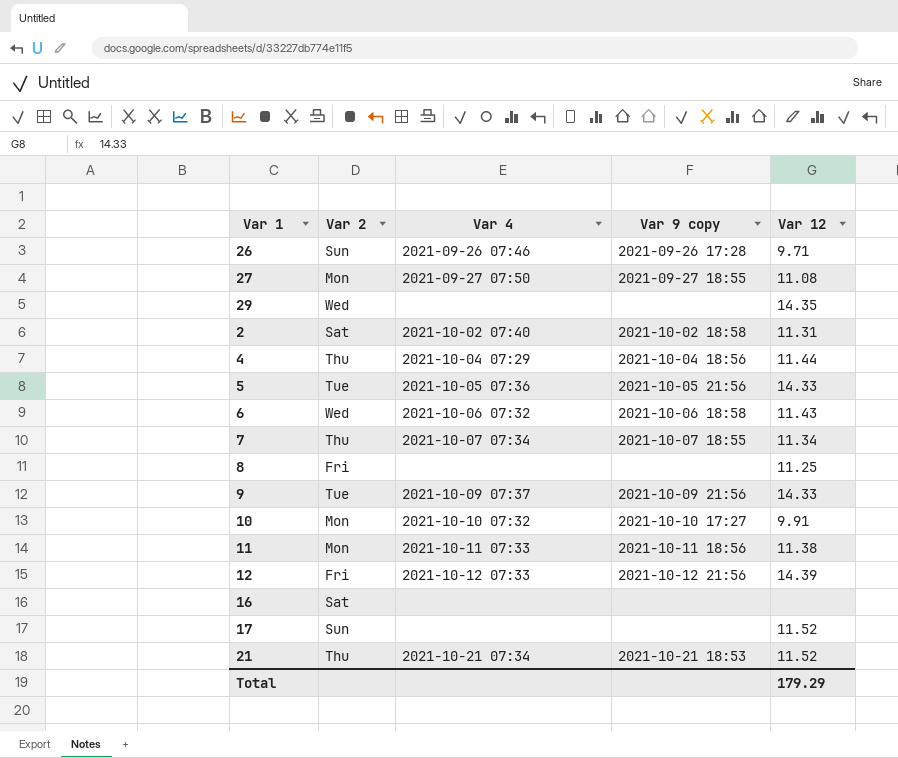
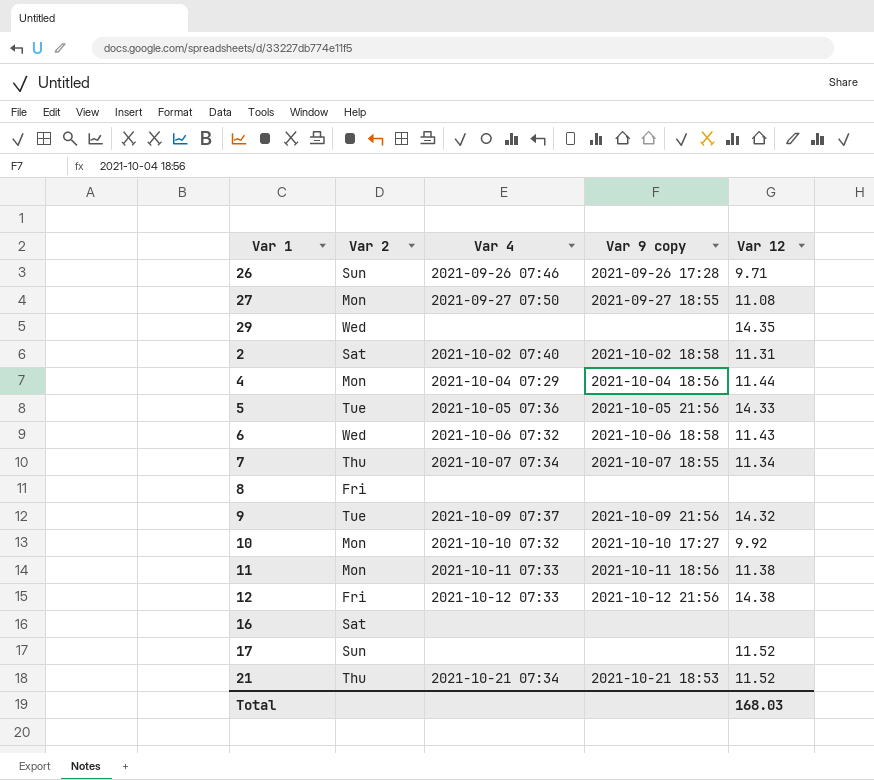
4 | Var 2: Thu -> Mon
8 | Var 12: 11.25 -> none
9 | Var 12: 14.33 -> 14.32
10 | Var 12: 9.91 -> 9.92
12 | Var 12: 14.39 -> 14.38
Total | Var 12: 179.29 -> 168.03

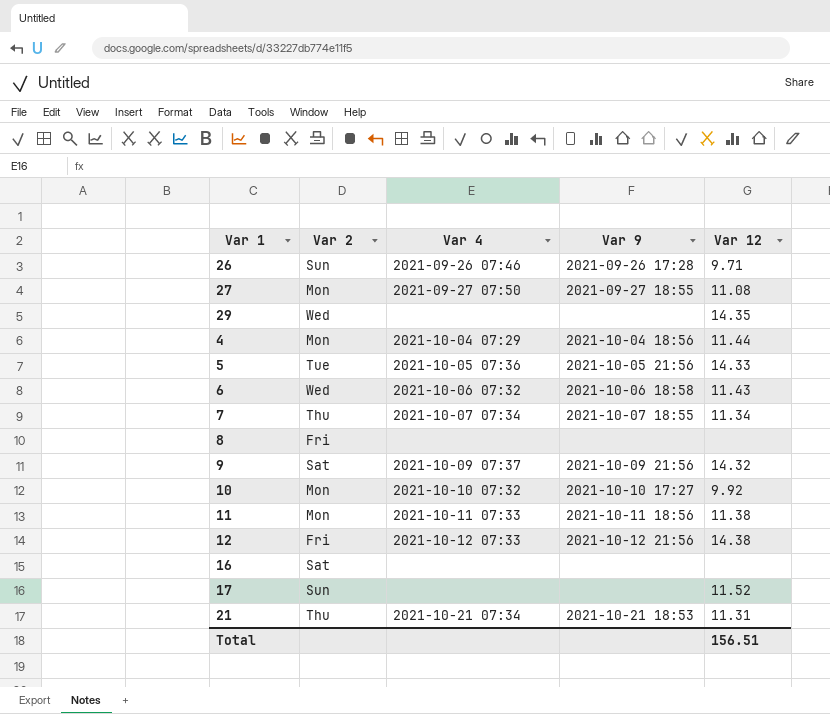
column name: Var 9 copy -> Var 9
row 2: Sat | 2021-10-02 07:40 | 2021-10-02 18:58 | 11.31 -> none
9 | Var 2: Tue -> Sat
21 | Var 12: 11.52 -> 11.31
Total | Var 12: 168.03 -> 156.51

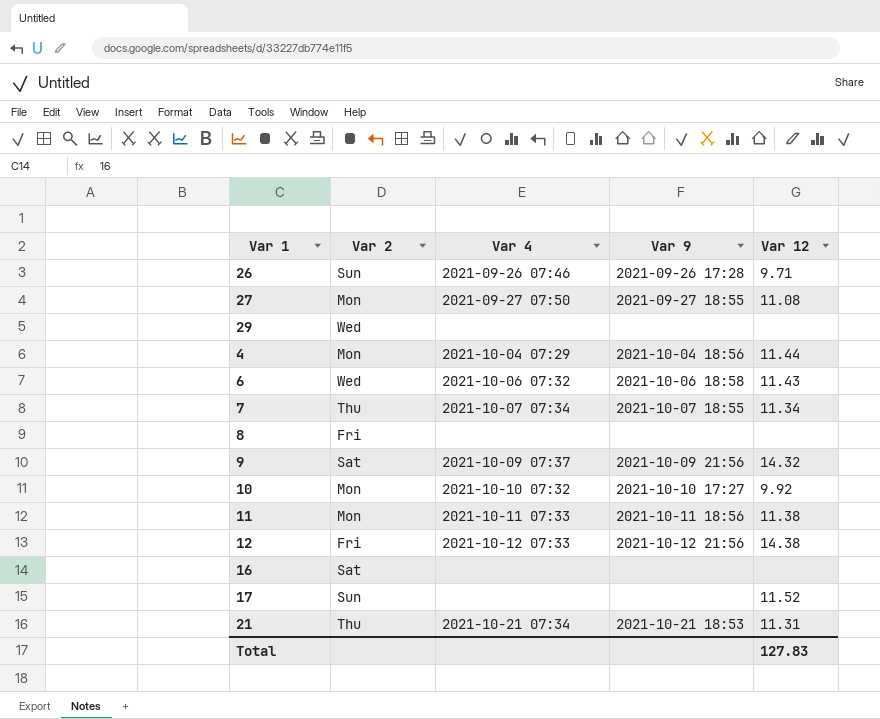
row 5: Tue | 2021-10-05 07:36 | 2021-10-05 21:56 | 14.33 -> none
29 | Var 12: 14.35 -> none
Total | Var 12: 156.51 -> 127.83

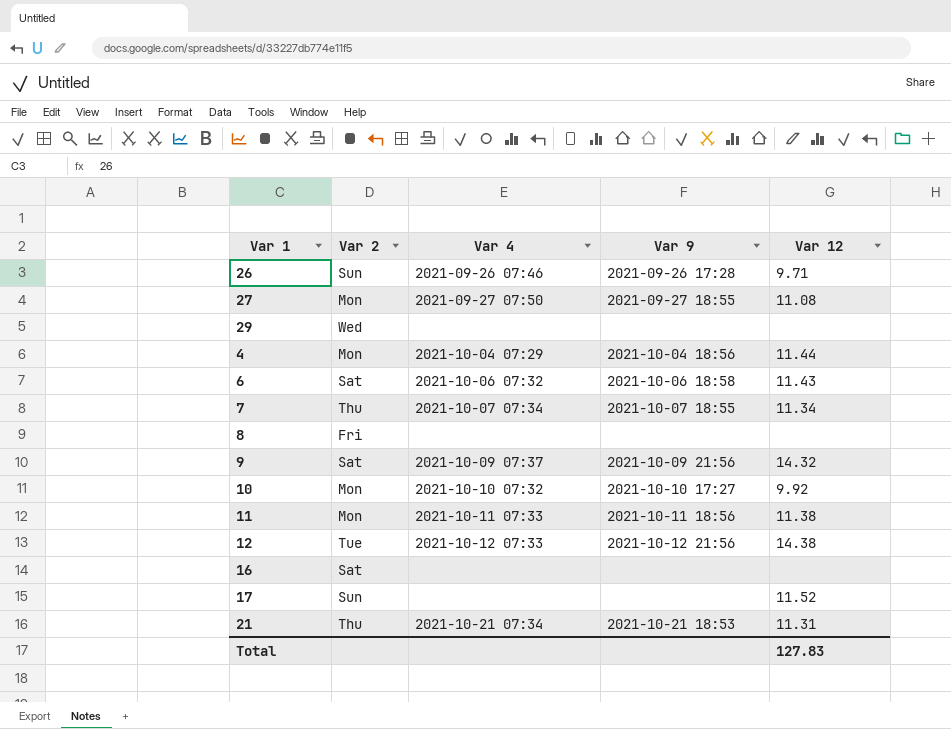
6 | Var 2: Wed -> Sat
12 | Var 2: Fri -> Tue

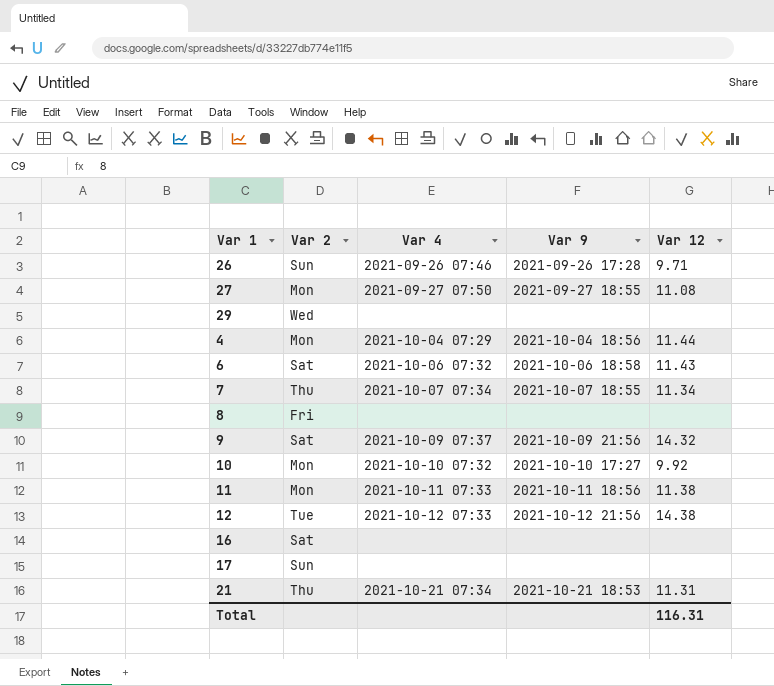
17 | Var 12: 11.52 -> none
Total | Var 12: 127.83 -> 116.31

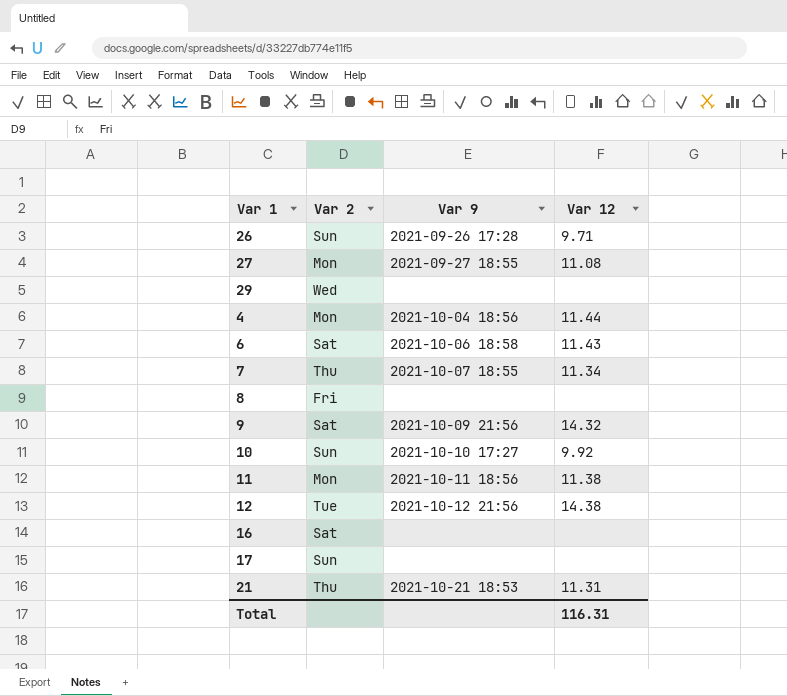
column Var 4 | position: 3 -> none
10 | Var 2: Mon -> Sun

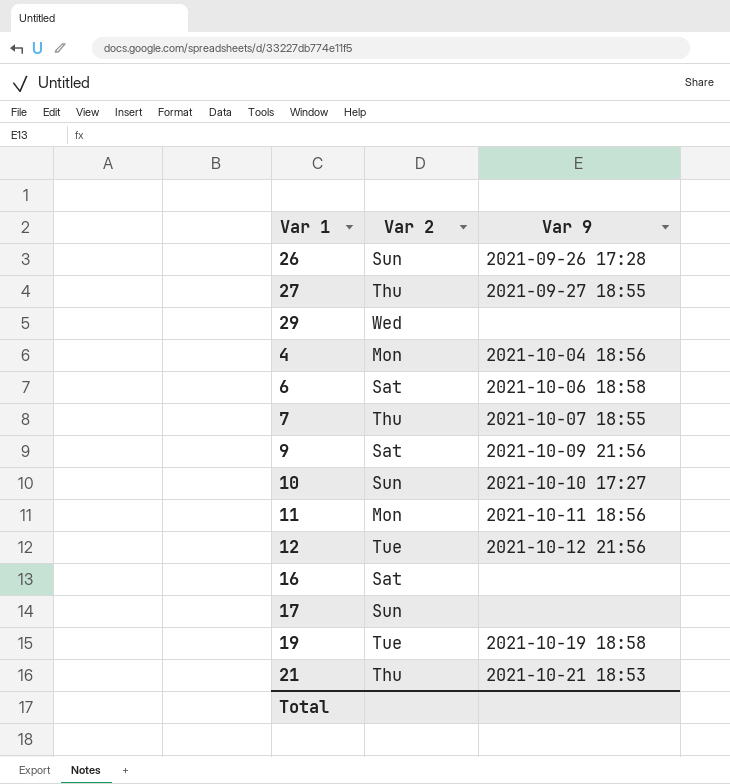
column Var 12 | position: 4 -> none
row 8: Fri | none | none -> none
27 | Var 2: Mon -> Thu
row 19: none -> Tue | 2021-10-19 18:58

